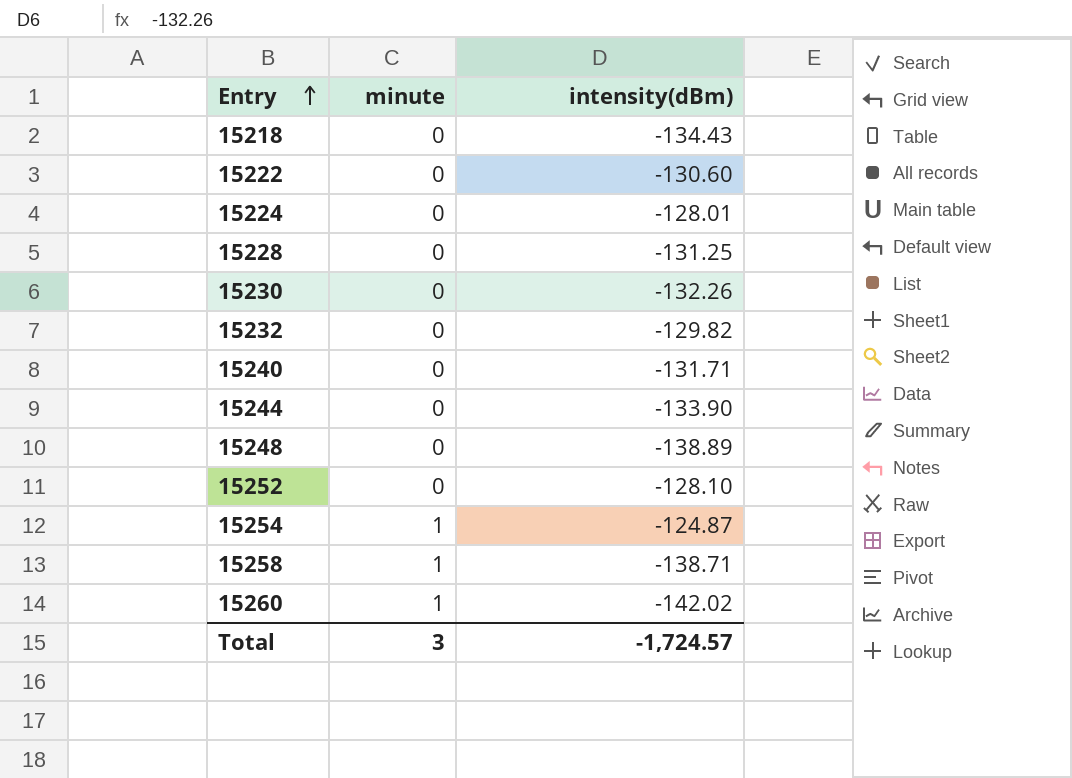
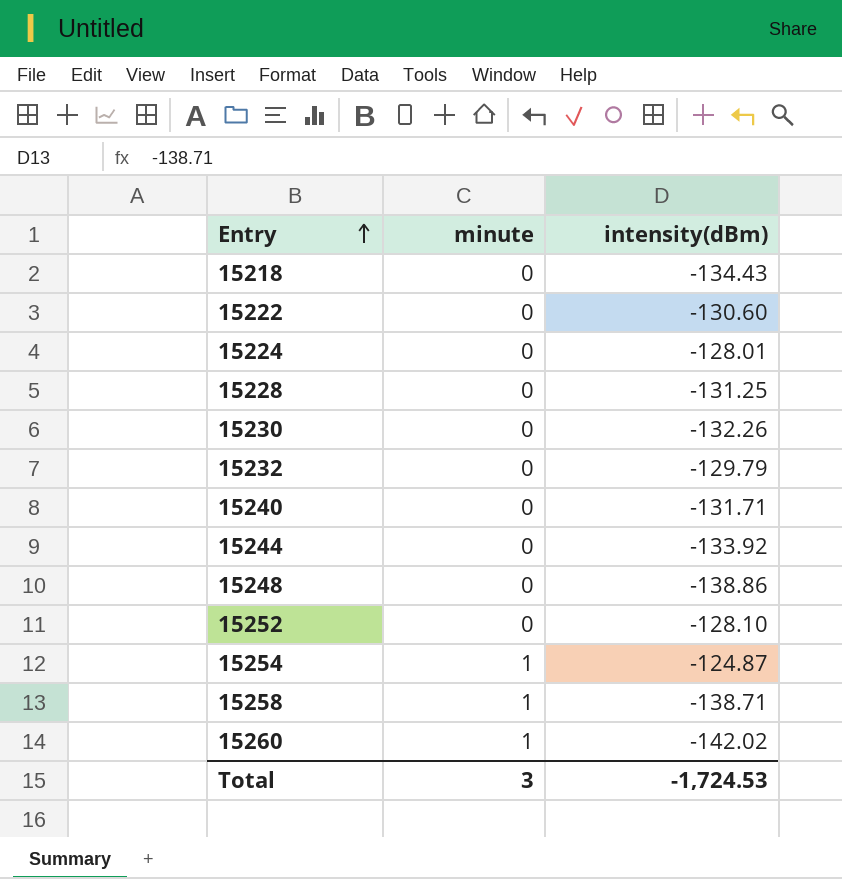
15232 | intensity(dBm): -129.82 -> -129.79
15244 | intensity(dBm): -133.90 -> -133.92
15248 | intensity(dBm): -138.89 -> -138.86
Total | intensity(dBm): -1,724.57 -> -1,724.53

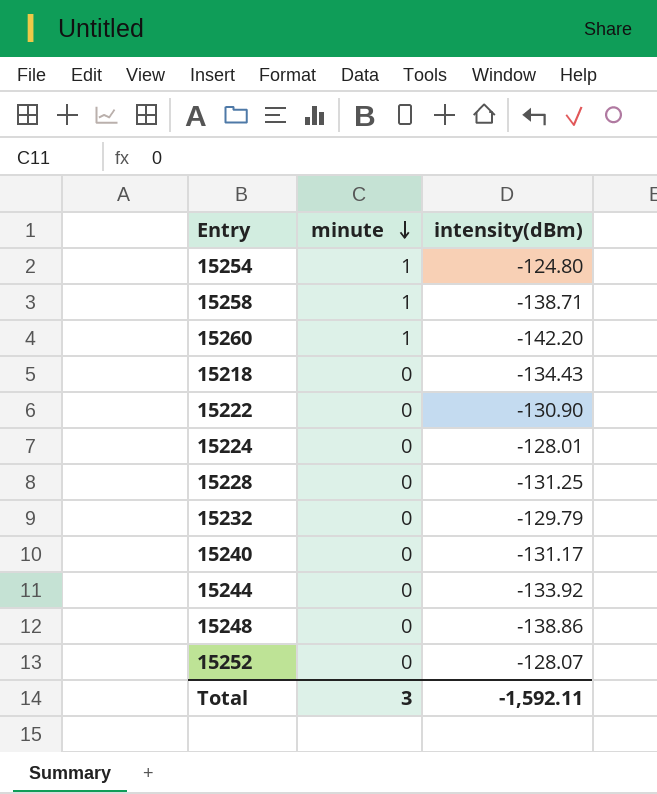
row order: Entry ascending -> minute descending
row 15230: 0 | -132.26 -> none
15254 | intensity(dBm): -124.87 -> -124.80
15260 | intensity(dBm): -142.02 -> -142.20
15222 | intensity(dBm): -130.60 -> -130.90
15240 | intensity(dBm): -131.71 -> -131.17
15252 | intensity(dBm): -128.10 -> -128.07
Total | intensity(dBm): -1,724.53 -> -1,592.11

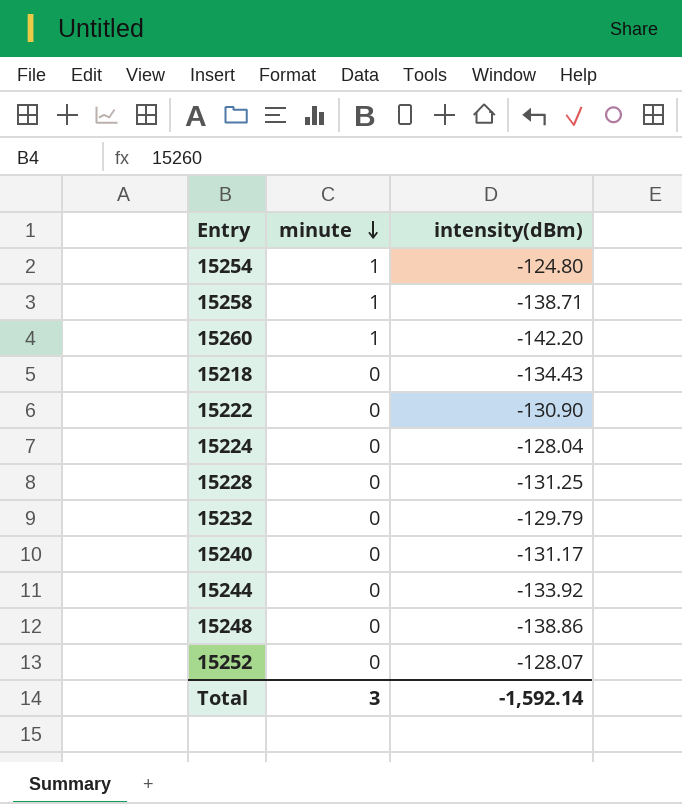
15224 | intensity(dBm): -128.01 -> -128.04
Total | intensity(dBm): -1,592.11 -> -1,592.14

